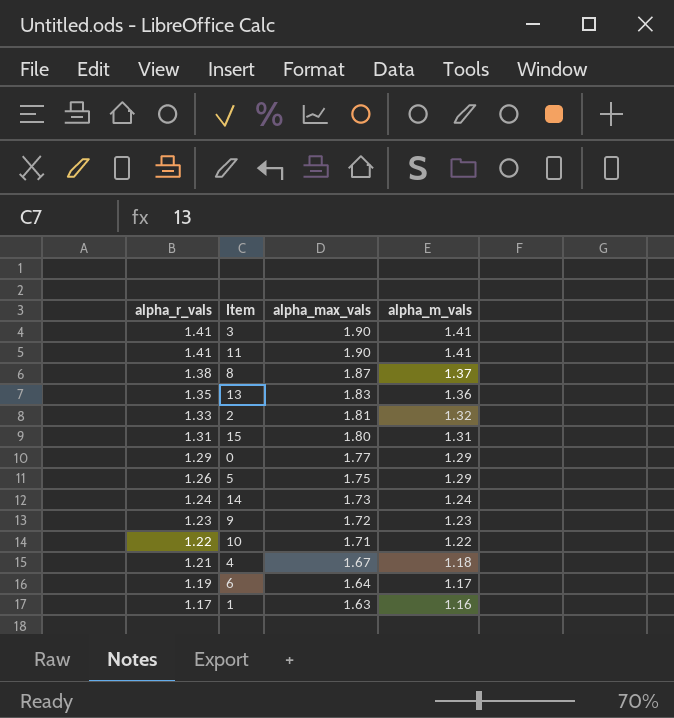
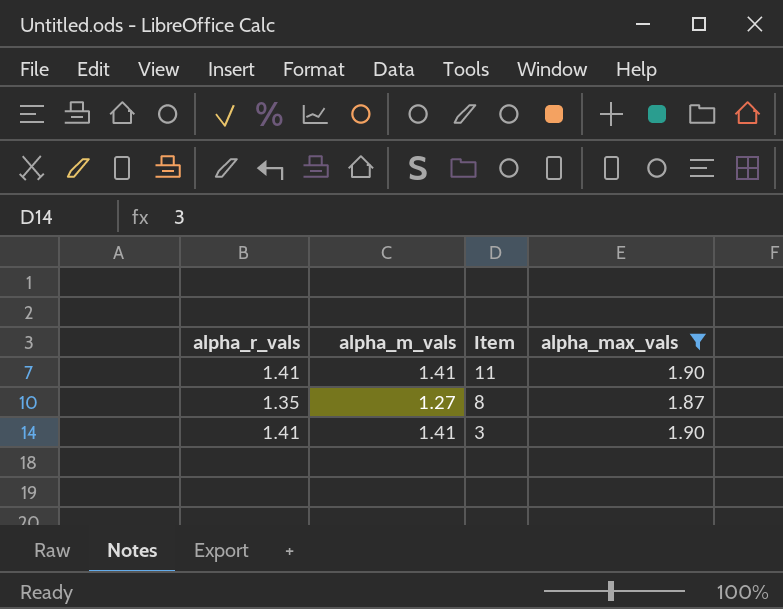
filter: none -> alpha_max_vals >= 1.87
row order: alpha_r_vals descending -> Item descending
column alpha_m_vals | position: 4 -> 2
8 | alpha_r_vals: 1.38 -> 1.35
8 | alpha_m_vals: 1.37 -> 1.27

